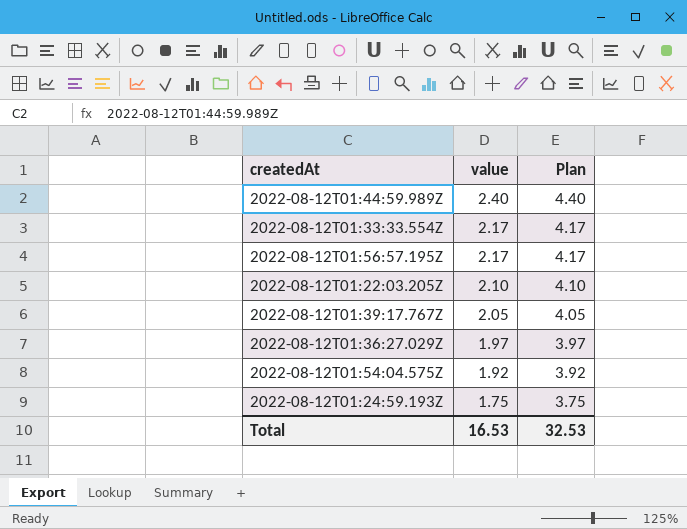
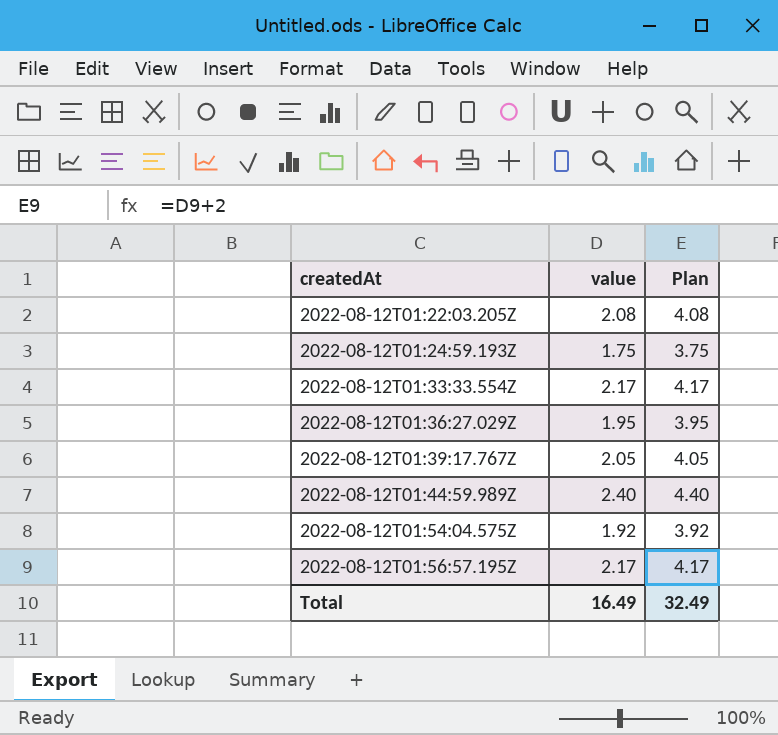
row order: value descending -> createdAt ascending
2022-08-12T01:22:03.205Z | value: 2.10 -> 2.08
2022-08-12T01:22:03.205Z | Plan: 4.10 -> 4.08
2022-08-12T01:36:27.029Z | value: 1.97 -> 1.95
2022-08-12T01:36:27.029Z | Plan: 3.97 -> 3.95
Total | value: 16.53 -> 16.49
Total | Plan: 32.53 -> 32.49

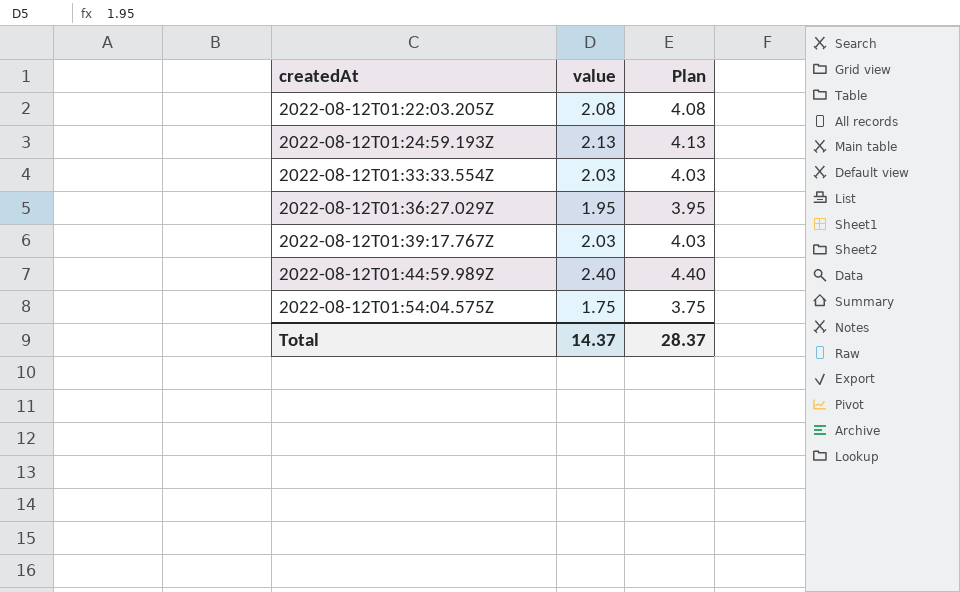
row 2022-08-12T01:56:57.195Z: 2.17 | 4.17 -> none
2022-08-12T01:24:59.193Z | value: 1.75 -> 2.13
2022-08-12T01:24:59.193Z | Plan: 3.75 -> 4.13
2022-08-12T01:33:33.554Z | value: 2.17 -> 2.03
2022-08-12T01:33:33.554Z | Plan: 4.17 -> 4.03
2022-08-12T01:39:17.767Z | value: 2.05 -> 2.03
2022-08-12T01:39:17.767Z | Plan: 4.05 -> 4.03
2022-08-12T01:54:04.575Z | value: 1.92 -> 1.75
2022-08-12T01:54:04.575Z | Plan: 3.92 -> 3.75
Total | value: 16.49 -> 14.37
Total | Plan: 32.49 -> 28.37

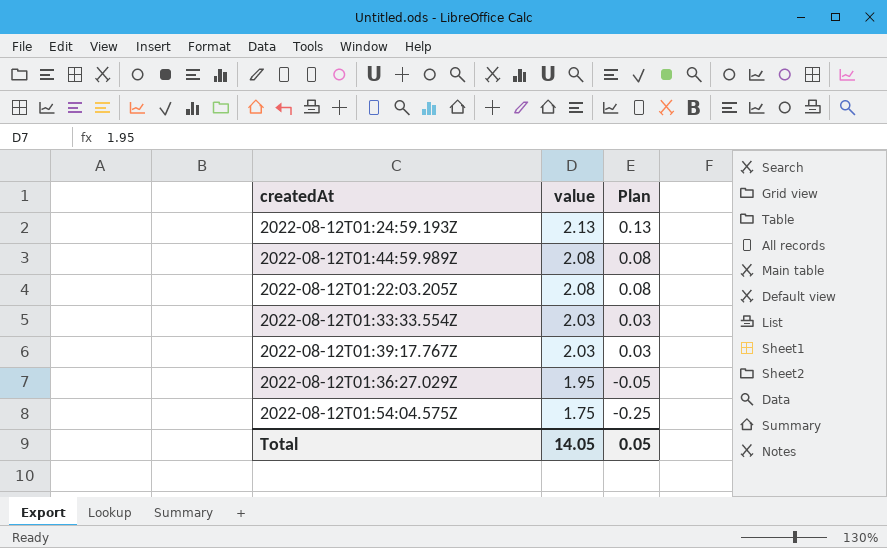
row order: createdAt ascending -> value descending
column Plan | formula: [value] + 2 -> [value] - 2
2022-08-12T01:44:59.989Z | value: 2.40 -> 2.08
Total | value: 14.37 -> 14.05
Total | Plan: 28.37 -> 0.05

